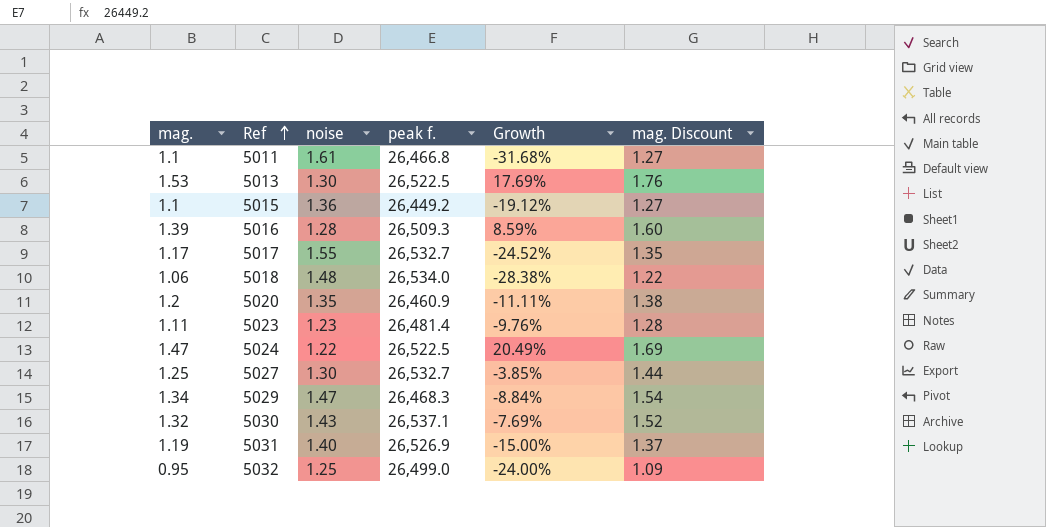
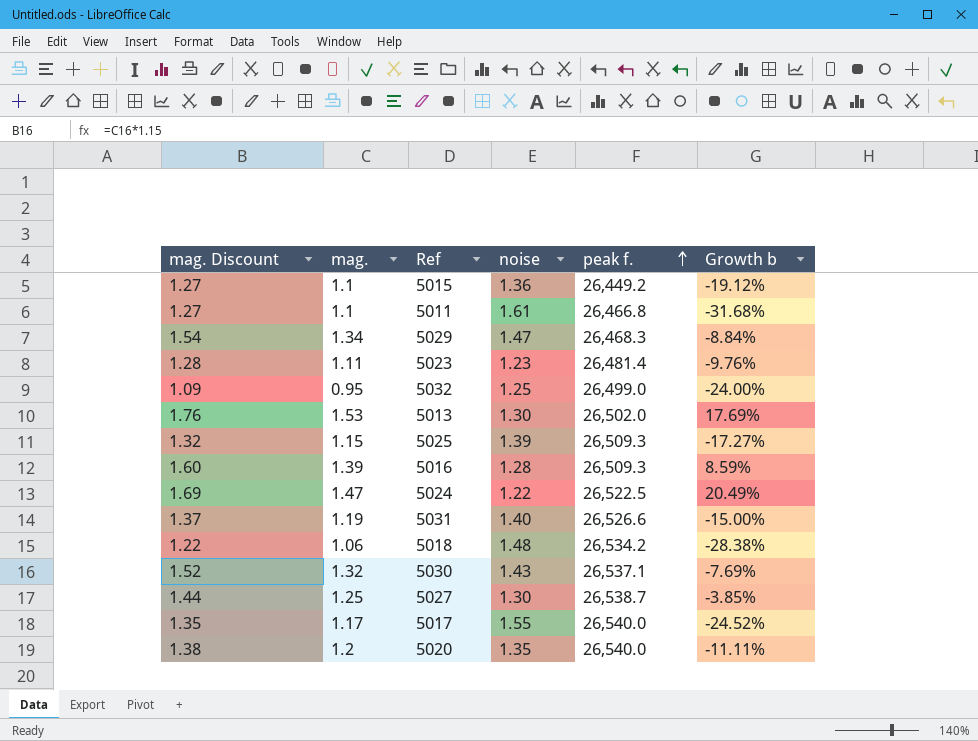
row order: Ref ascending -> peak f. ascending
column mag. Discount | position: 6 -> 1
column name: Growth -> Growth b
5013 | peak f.: 26,522.5 -> 26,502.0
row 5025: none -> 1.32 | 1.15 | 1.39 | 26,509.3 | -17.27%
5031 | peak f.: 26,526.9 -> 26,526.6
5018 | peak f.: 26,534.0 -> 26,534.2
5027 | peak f.: 26,532.7 -> 26,538.7
5017 | peak f.: 26,532.7 -> 26,540.0
5020 | peak f.: 26,460.9 -> 26,540.0

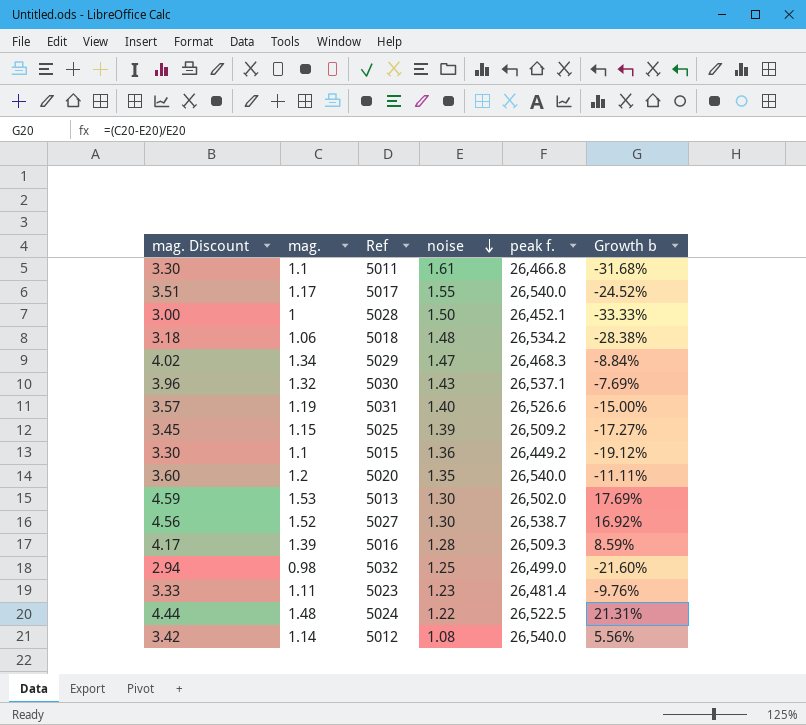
row order: peak f. ascending -> noise descending
column mag. Discount | formula: [mag.] * 1.15 -> [mag.] * 3
row 5028: none -> 3.00 | 1 | 1.50 | 26,452.1 | -33.33%
5025 | peak f.: 26,509.3 -> 26,509.2
5027 | mag.: 1.25 -> 1.52
5027 | Growth b: -3.85% -> 16.92%
5032 | mag.: 0.95 -> 0.98
5032 | Growth b: -24.00% -> -21.60%
5024 | mag.: 1.47 -> 1.48
5024 | Growth b: 20.49% -> 21.31%
row 5012: none -> 3.42 | 1.14 | 1.08 | 26,540.0 | 5.56%

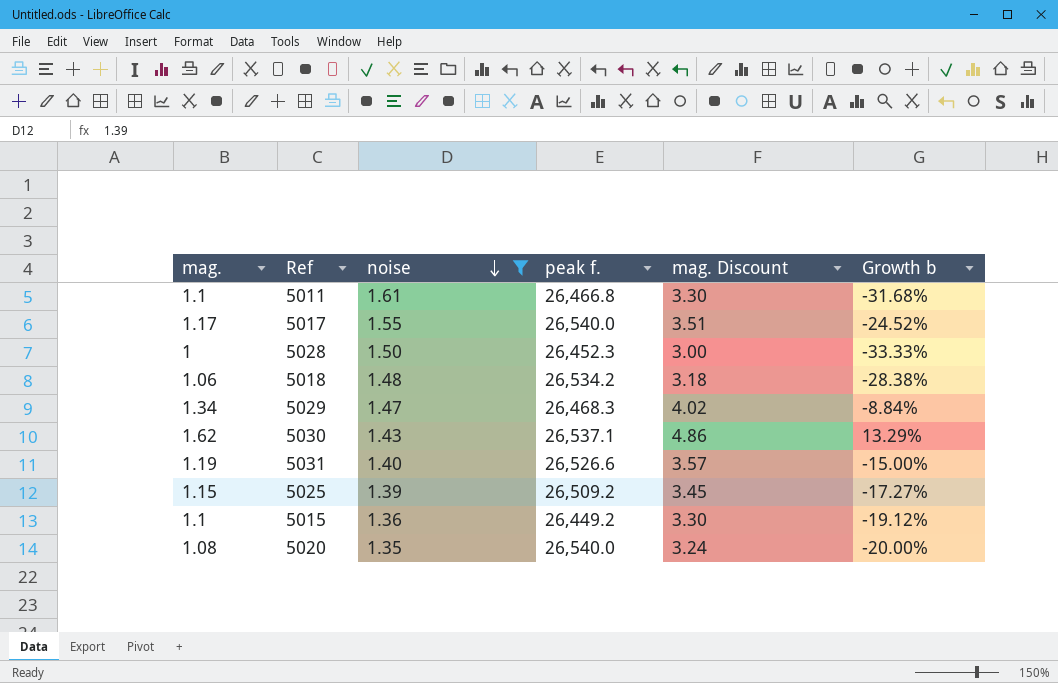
filter: none -> noise >= 1.35
column mag. Discount | position: 1 -> 5
5028 | peak f.: 26,452.1 -> 26,452.3
5030 | mag.: 1.32 -> 1.62
5030 | mag. Discount: 3.96 -> 4.86
5030 | Growth b: -7.69% -> 13.29%
5020 | mag.: 1.2 -> 1.08
5020 | mag. Discount: 3.60 -> 3.24
5020 | Growth b: -11.11% -> -20.00%

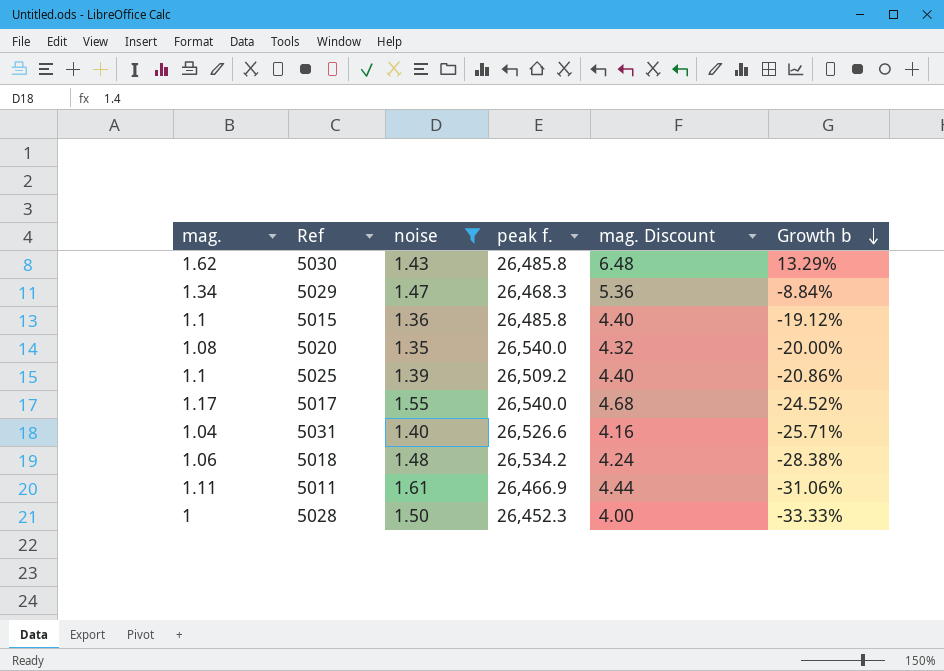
row order: noise descending -> Growth b descending
column mag. Discount | formula: [mag.] * 3 -> [mag.] * 4
5030 | peak f.: 26,537.1 -> 26,485.8
5015 | peak f.: 26,449.2 -> 26,485.8
5025 | mag.: 1.15 -> 1.1
5025 | Growth b: -17.27% -> -20.86%
5031 | mag.: 1.19 -> 1.04
5031 | Growth b: -15.00% -> -25.71%
5011 | mag.: 1.1 -> 1.11
5011 | peak f.: 26,466.8 -> 26,466.9
5011 | Growth b: -31.68% -> -31.06%

